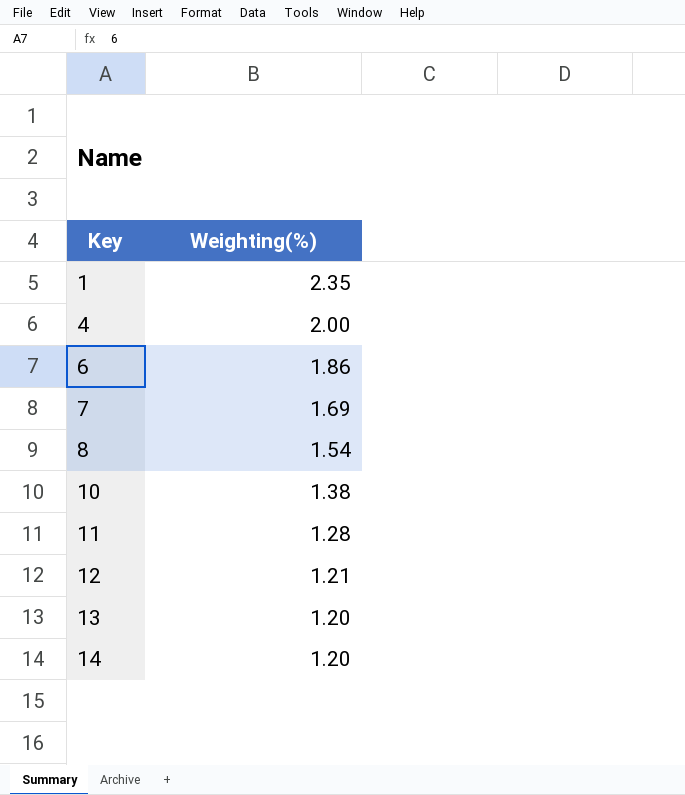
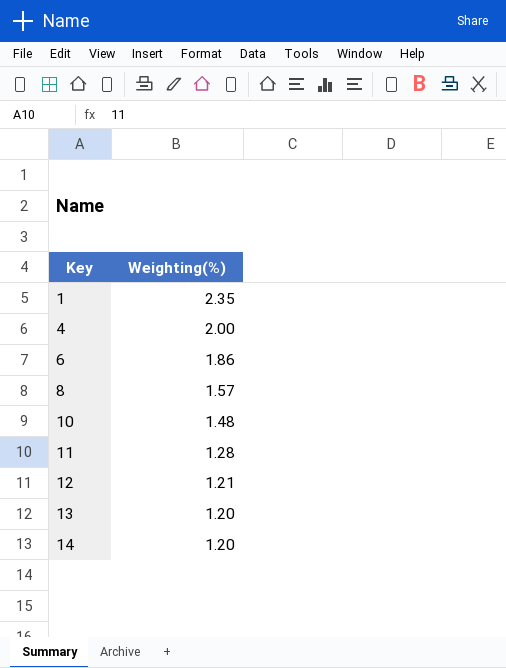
row 7: 1.69 -> none
8 | Weighting(%): 1.54 -> 1.57
10 | Weighting(%): 1.38 -> 1.48

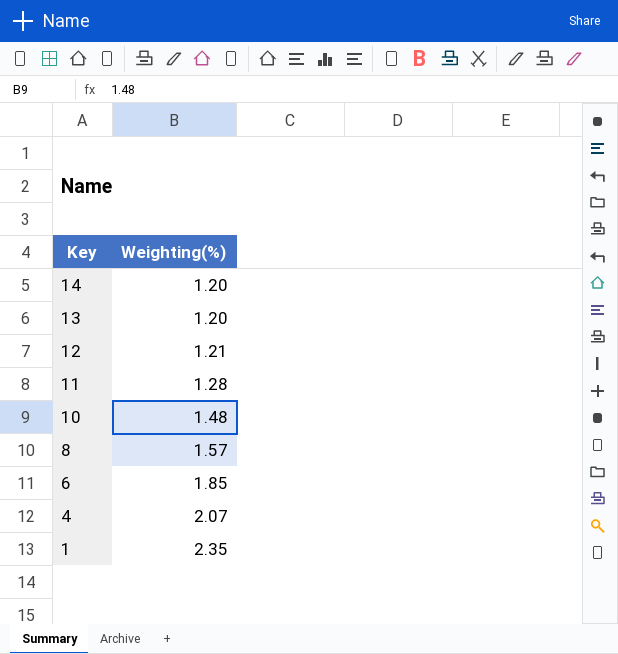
row order: Key ascending -> Key descending
6 | Weighting(%): 1.86 -> 1.85
4 | Weighting(%): 2.00 -> 2.07

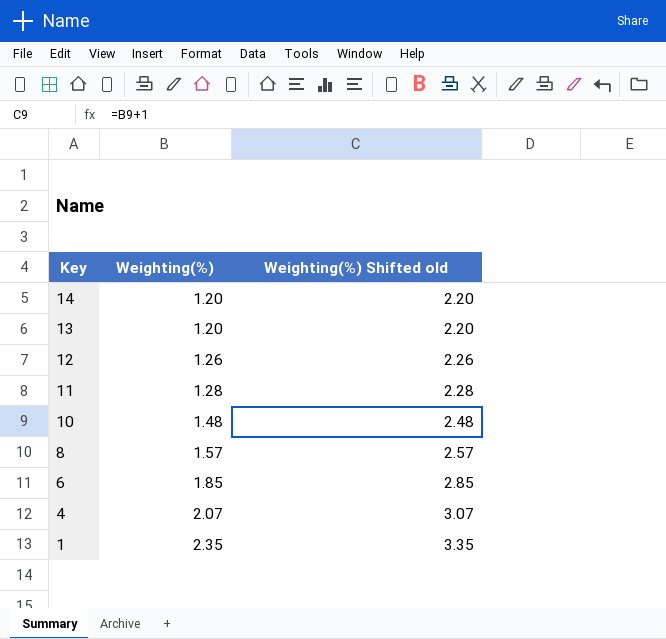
column Weighting(%) Shifted old | formula: none -> [Weighting(%)] + 1
12 | Weighting(%): 1.21 -> 1.26

